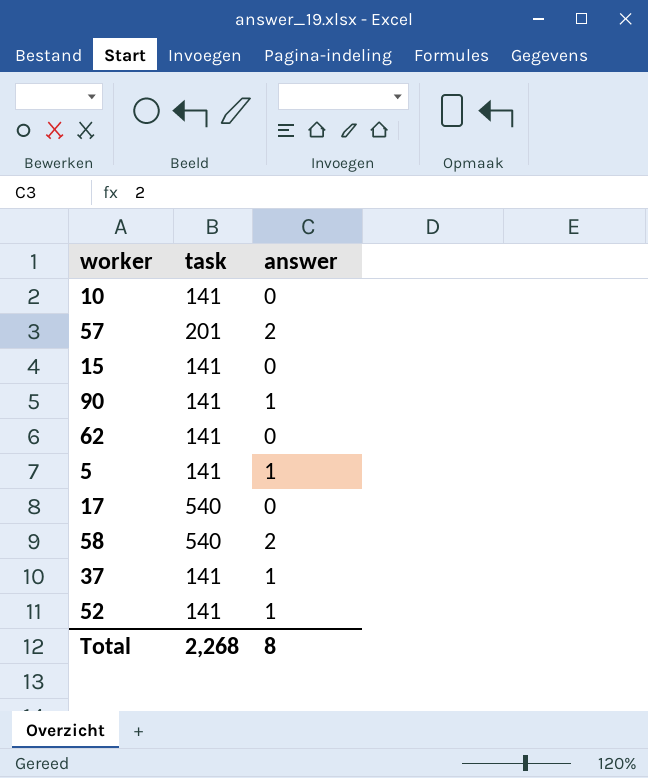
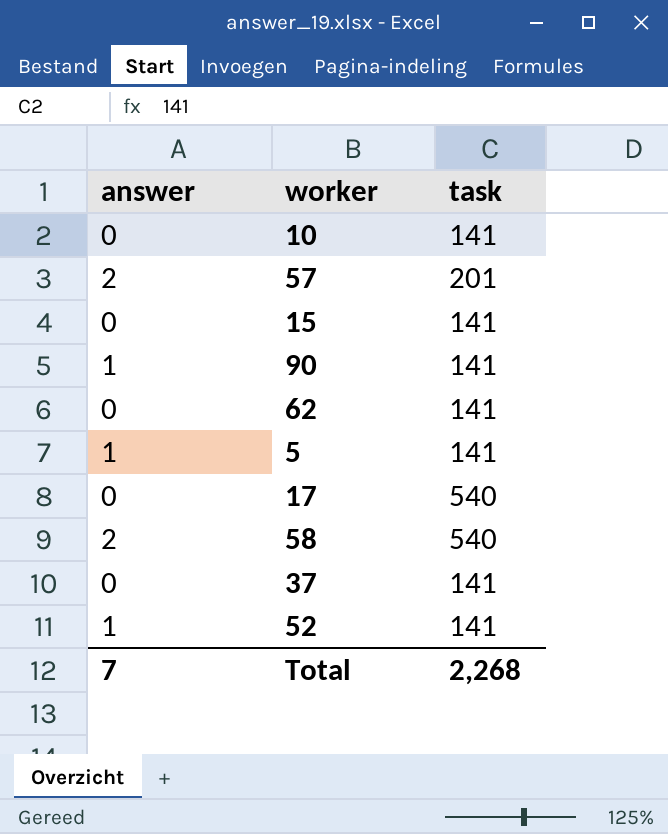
column answer | position: 3 -> 1
37 | answer: 1 -> 0
Total | answer: 8 -> 7

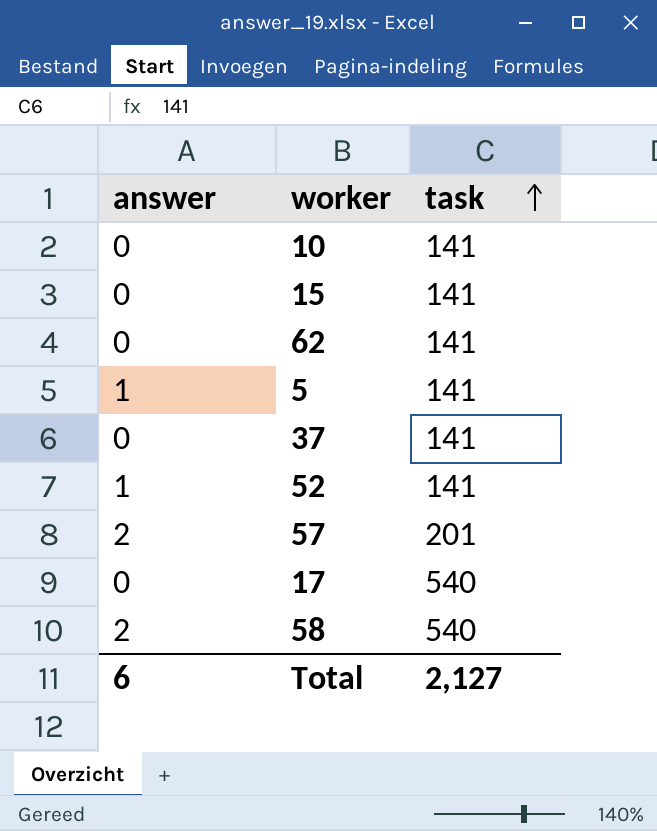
row order: none -> task ascending
row 90: 1 | 141 -> none
Total | answer: 7 -> 6
Total | task: 2,268 -> 2,127

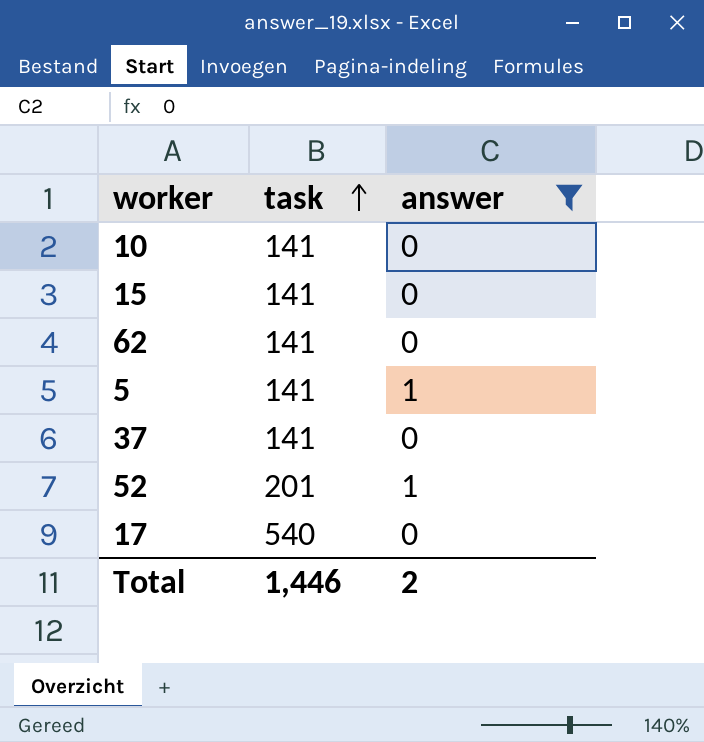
filter: none -> answer != 2
column answer | position: 1 -> 3
52 | task: 141 -> 201
Total | task: 2,127 -> 1,446
Total | answer: 6 -> 2

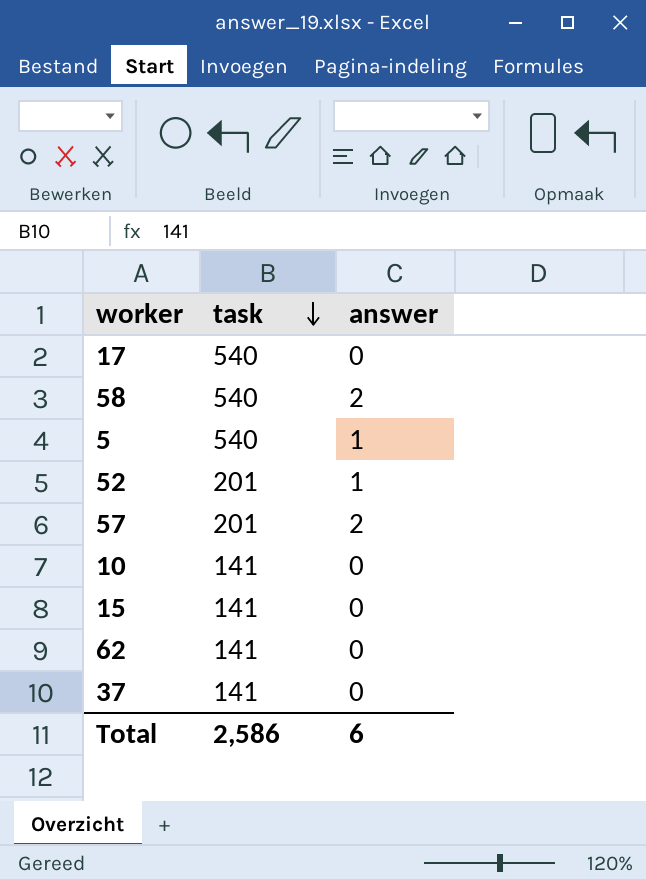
filter: answer != 2 -> none
row order: task ascending -> task descending
5 | task: 141 -> 540
Total | task: 1,446 -> 2,586
Total | answer: 2 -> 6

